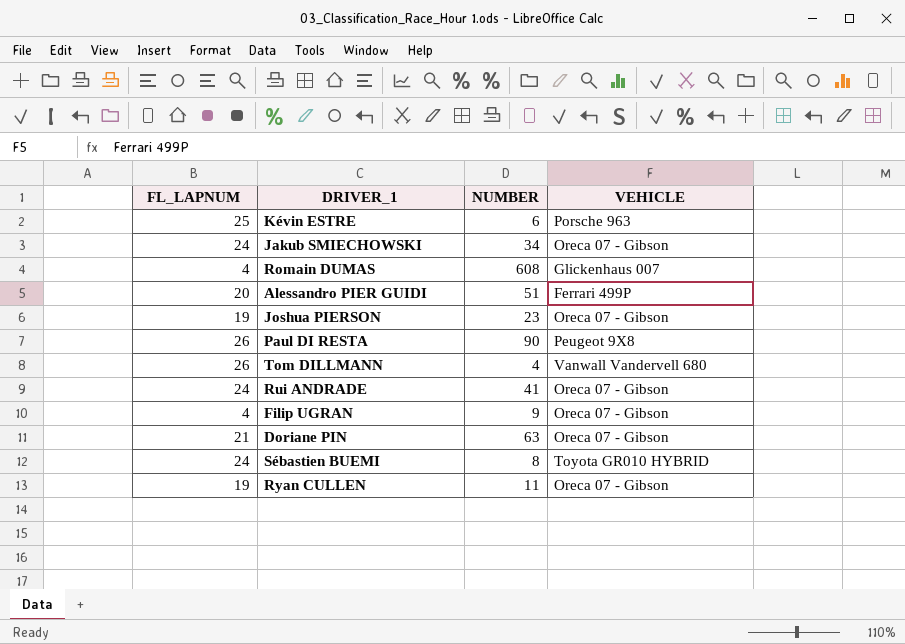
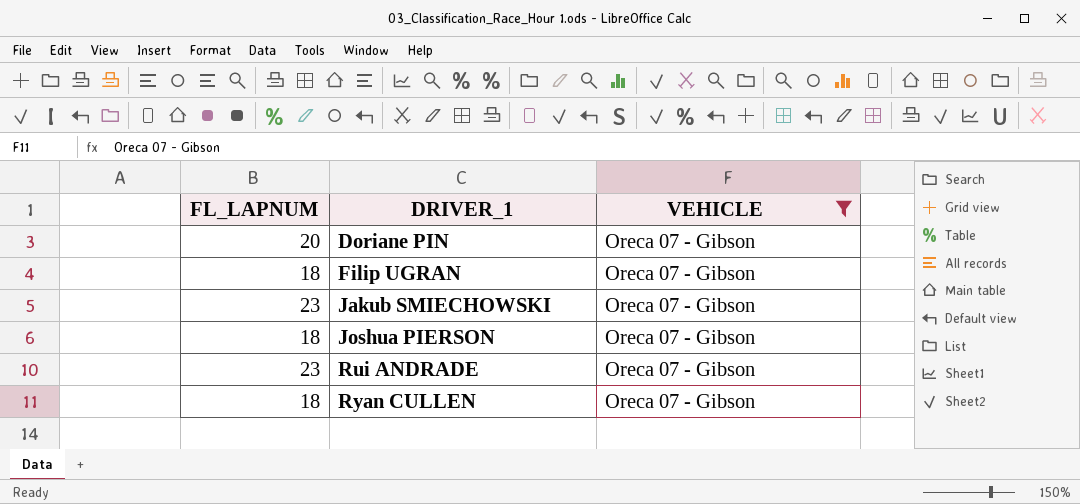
filter: none -> VEHICLE = Oreca 07 - Gibson
row order: none -> DRIVER_1 ascending
column NUMBER | position: 3 -> none
Doriane PIN | FL_LAPNUM: 21 -> 20
Filip UGRAN | FL_LAPNUM: 4 -> 18
Jakub SMIECHOWSKI | FL_LAPNUM: 24 -> 23
Joshua PIERSON | FL_LAPNUM: 19 -> 18
Rui ANDRADE | FL_LAPNUM: 24 -> 23
Ryan CULLEN | FL_LAPNUM: 19 -> 18

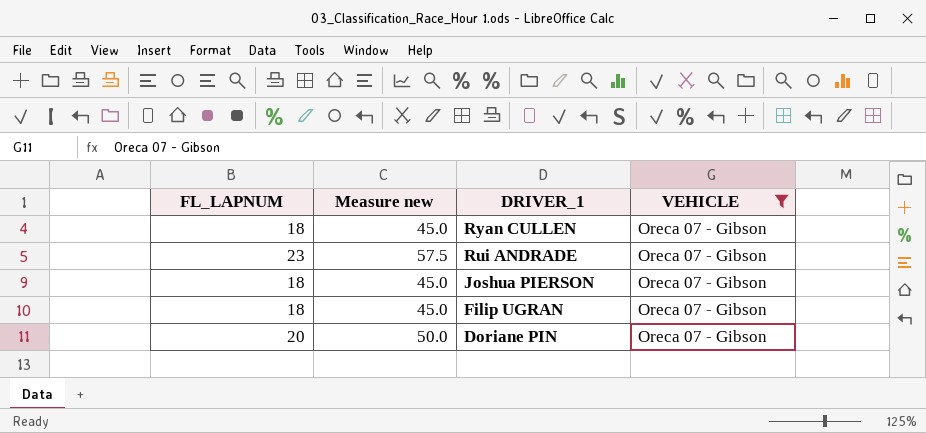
row order: DRIVER_1 ascending -> DRIVER_1 descending
column Measure new | formula: none -> [FL_LAPNUM] * 2.5
row Jakub SMIECHOWSKI: 23 | Oreca 07 - Gibson -> none

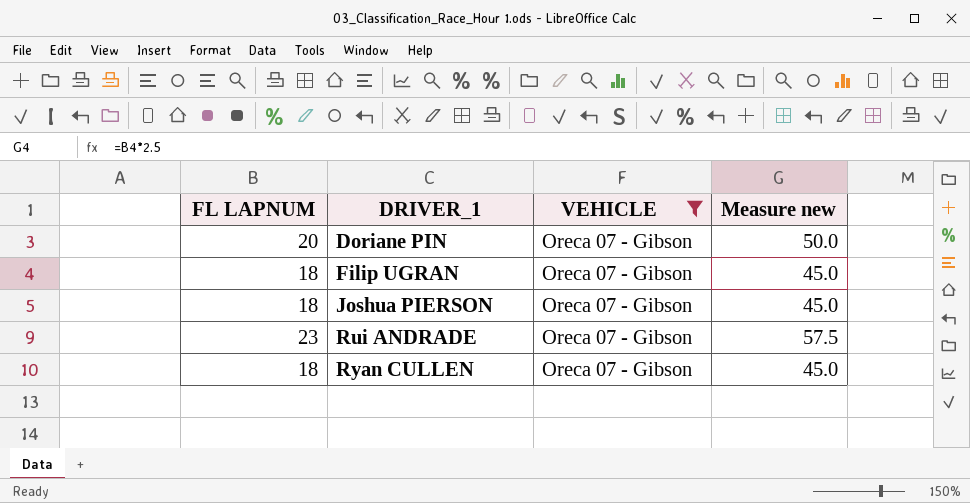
row order: DRIVER_1 descending -> DRIVER_1 ascending
column name: FL_LAPNUM -> FL LAPNUM
column Measure new | position: 2 -> 4

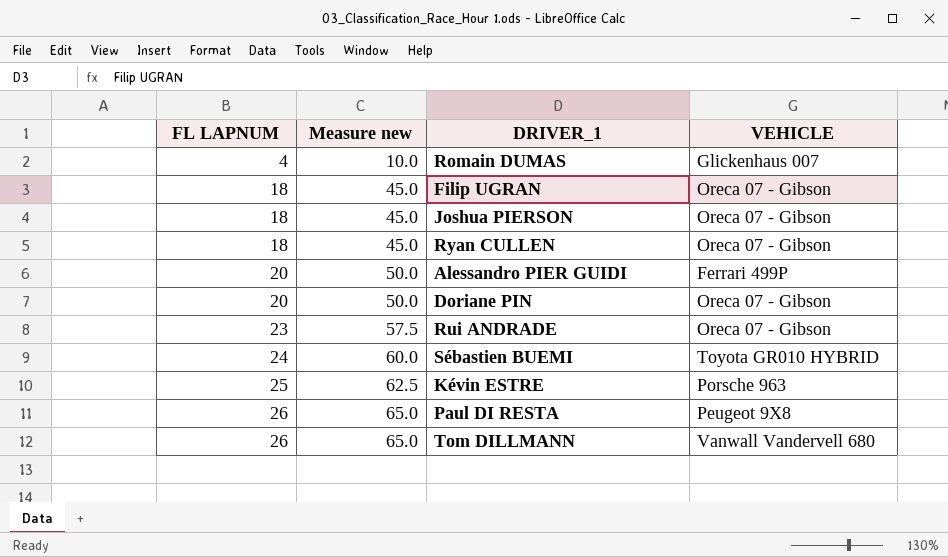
filter: VEHICLE = Oreca 07 - Gibson -> none
row order: DRIVER_1 ascending -> FL LAPNUM ascending
column Measure new | position: 4 -> 2

